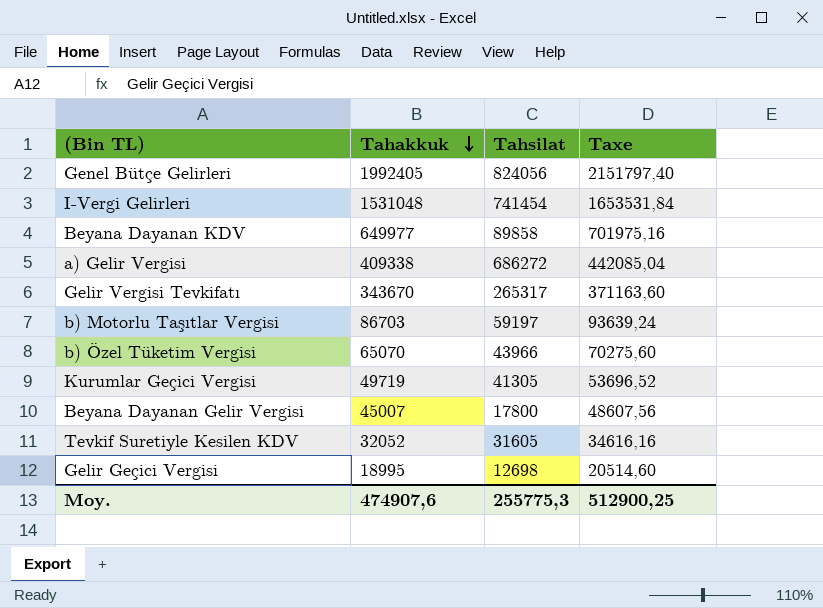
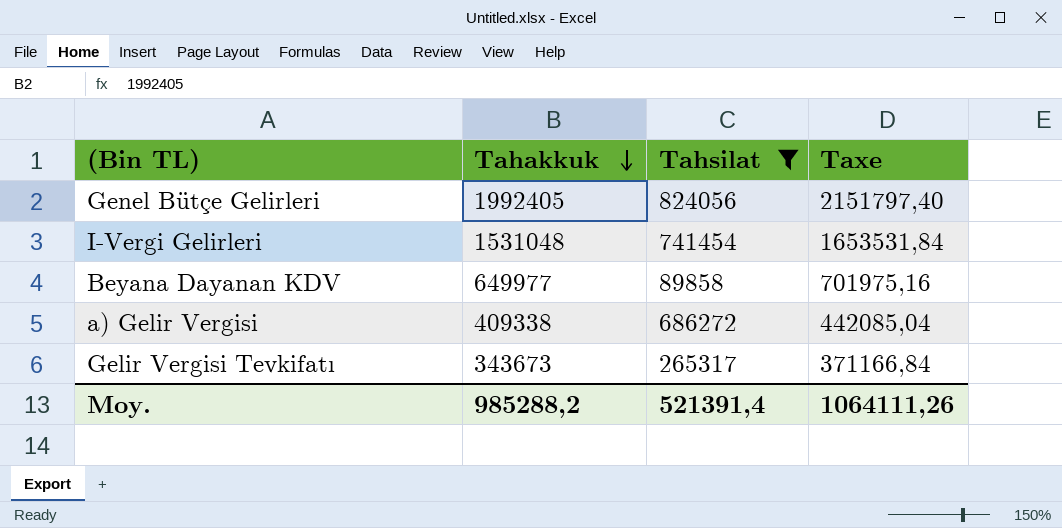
filter: none -> Tahsilat >= 89858
Gelir Vergisi Tevkifatı | Tahakkuk: 343670 -> 343673
Gelir Vergisi Tevkifatı | Taxe: 371163,60 -> 371166,84
Moy. | Tahakkuk: 474907,6 -> 985288,2
Moy. | Tahsilat: 255775,3 -> 521391,4
Moy. | Taxe: 512900,25 -> 1064111,26

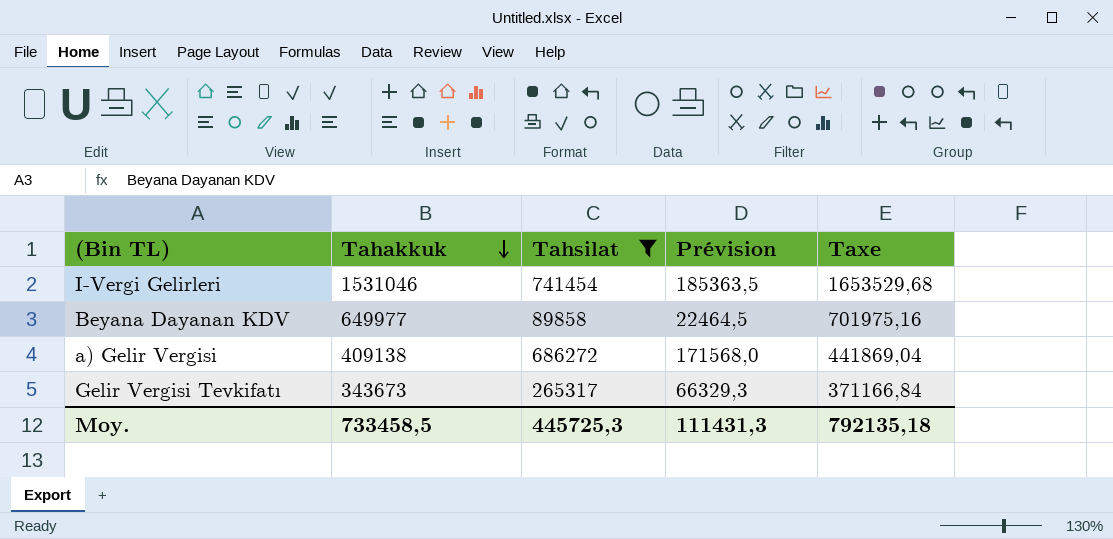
column Prévision | formula: none -> [Tahsilat] * 0,25
row Genel Bütçe Gelirleri: 1992405 | 824056 | 2151797,40 -> none
I-Vergi Gelirleri | Tahakkuk: 1531048 -> 1531046
I-Vergi Gelirleri | Taxe: 1653531,84 -> 1653529,68
a) Gelir Vergisi | Tahakkuk: 409338 -> 409138
a) Gelir Vergisi | Taxe: 442085,04 -> 441869,04
Moy. | Tahakkuk: 985288,2 -> 733458,5
Moy. | Tahsilat: 521391,4 -> 445725,3
Moy. | Taxe: 1064111,26 -> 792135,18

